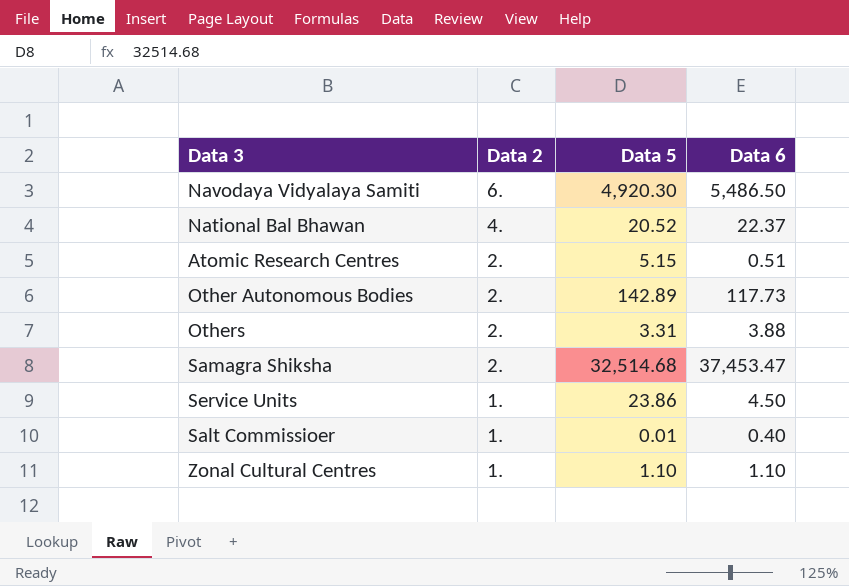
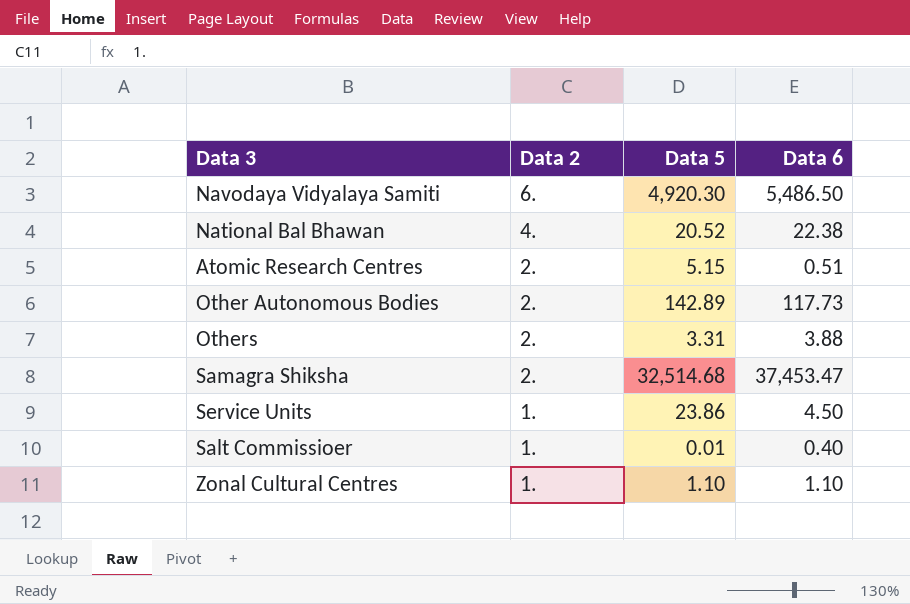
National Bal Bhawan | Data 6: 22.37 -> 22.38

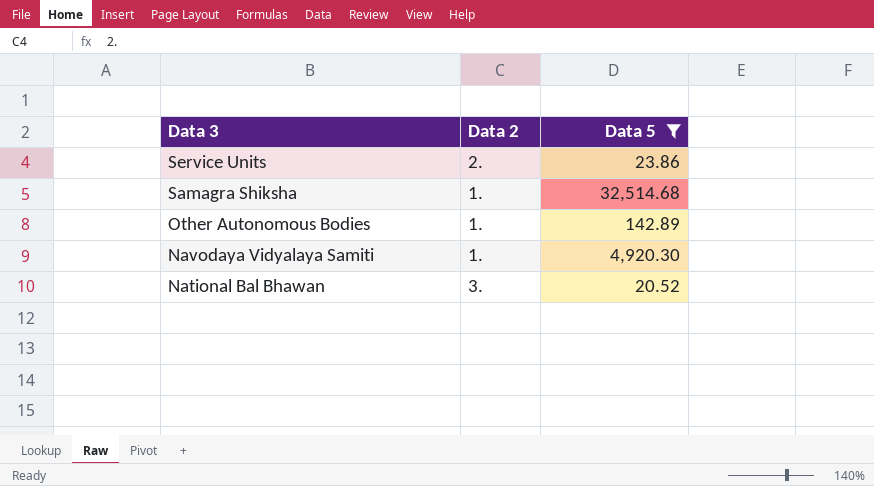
filter: none -> Data 5 >= 20.52
row order: Data 2 descending -> Data 3 descending
column Data 6 | position: 4 -> none
Service Units | Data 2: 1. -> 2.
Samagra Shiksha | Data 2: 2. -> 1.
Other Autonomous Bodies | Data 2: 2. -> 1.
Navodaya Vidyalaya Samiti | Data 2: 6. -> 1.
National Bal Bhawan | Data 2: 4. -> 3.

